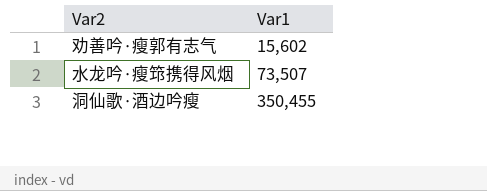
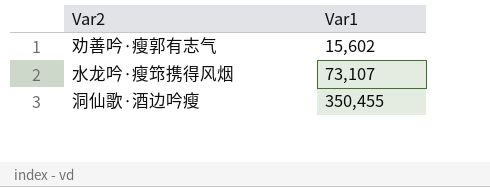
水龙吟·瘦筇携得风烟 | Var1: 73,507 -> 73,107

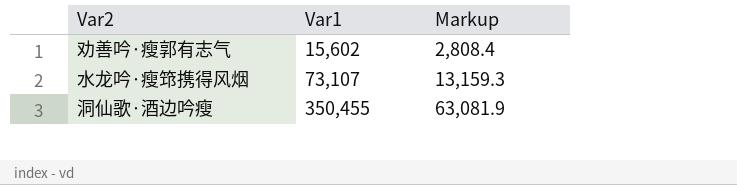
column Markup | formula: none -> [Var1] * 0.18

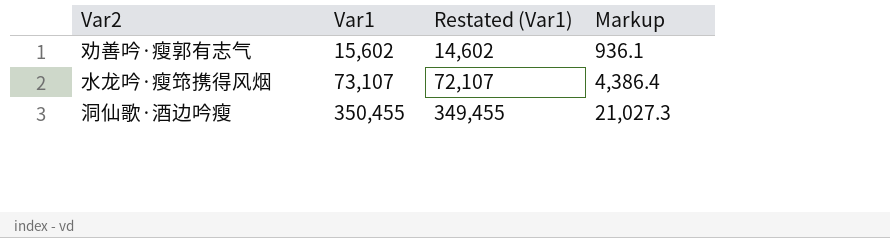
column Restated (Var1) | formula: none -> [Var1] - 1000
column Markup | formula: [Var1] * 0.18 -> [Var1] * 0.06

